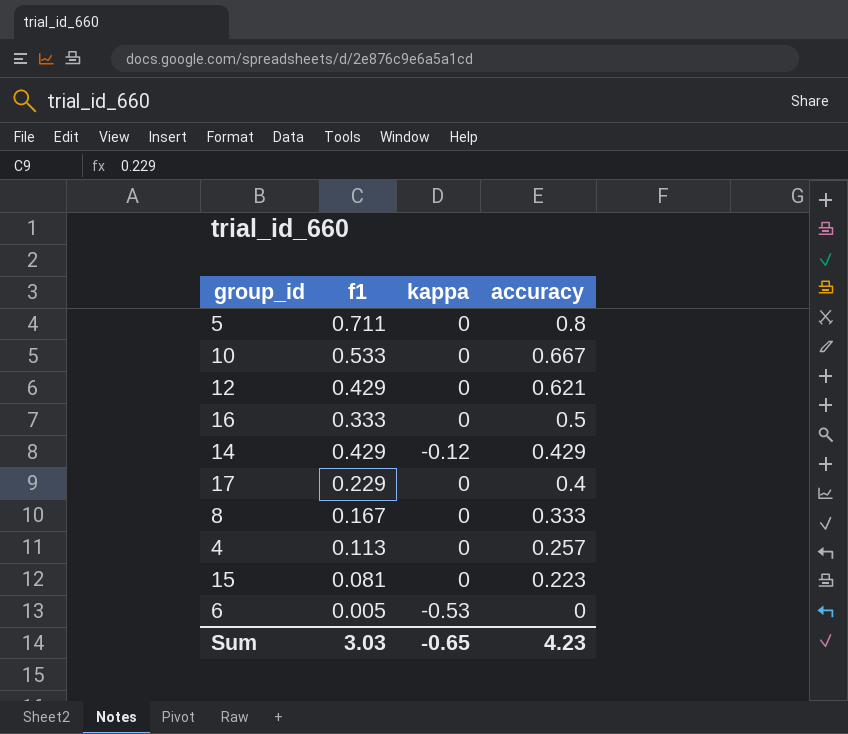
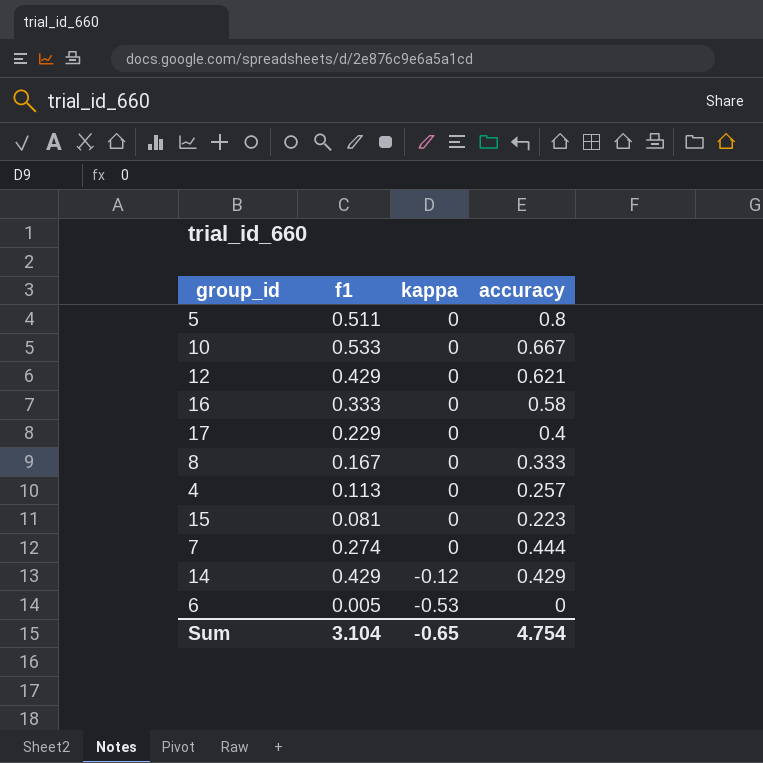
row order: accuracy descending -> kappa descending
5 | f1: 0.711 -> 0.511
16 | accuracy: 0.5 -> 0.58
row 7: none -> 0.274 | 0 | 0.444
Sum | f1: 3.03 -> 3.104
Sum | accuracy: 4.23 -> 4.754

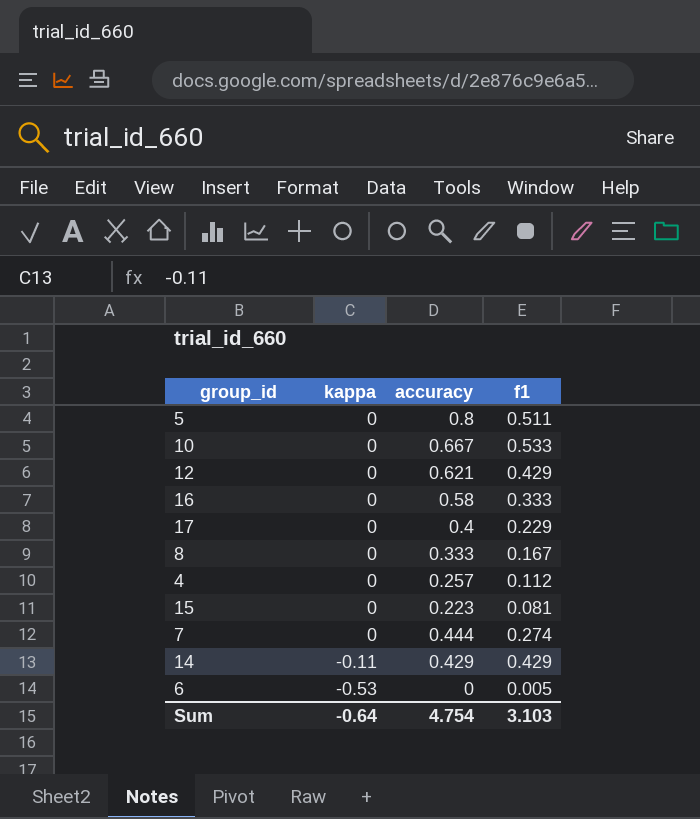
column f1 | position: 2 -> 4
4 | f1: 0.113 -> 0.112
14 | kappa: -0.12 -> -0.11
Sum | kappa: -0.65 -> -0.64
Sum | f1: 3.104 -> 3.103

